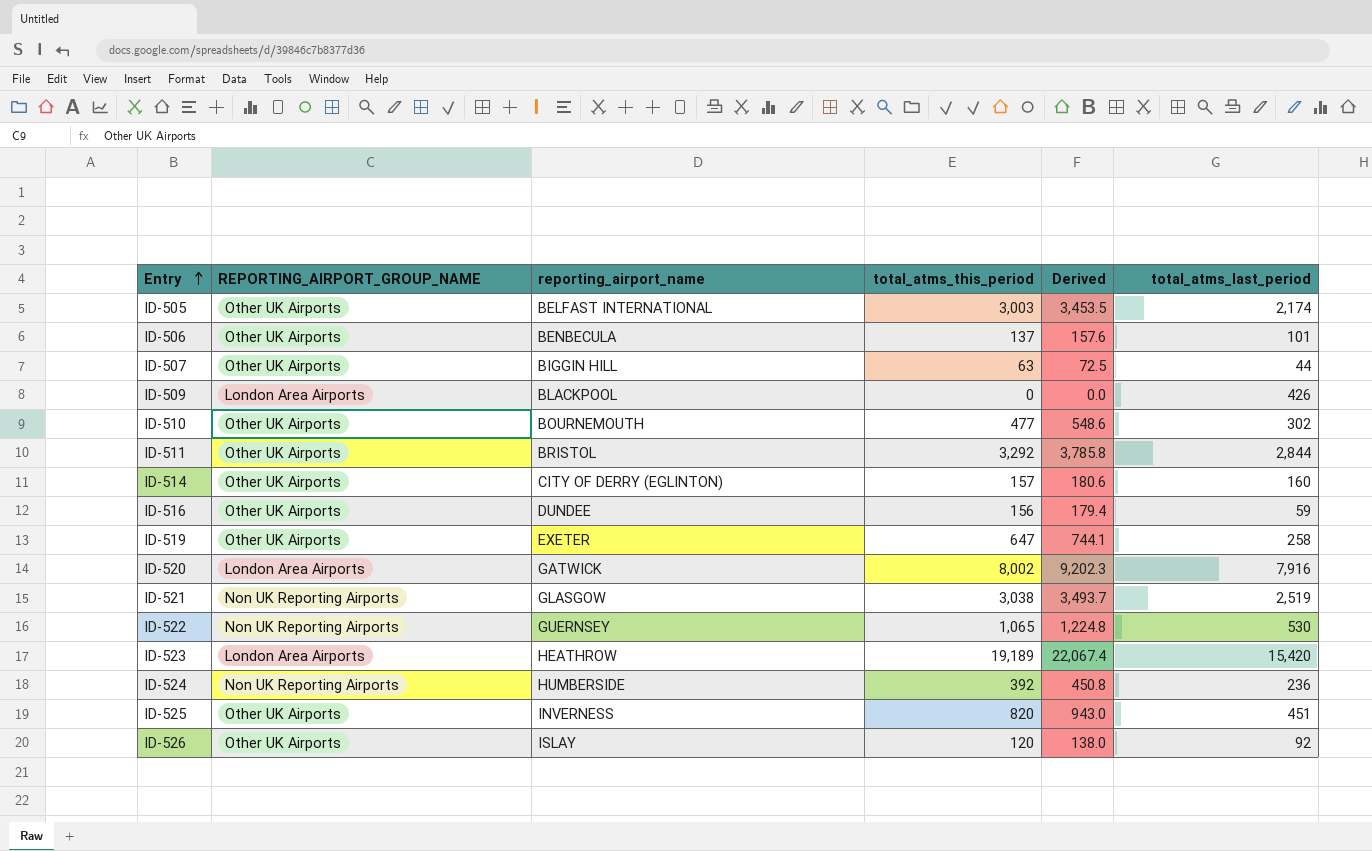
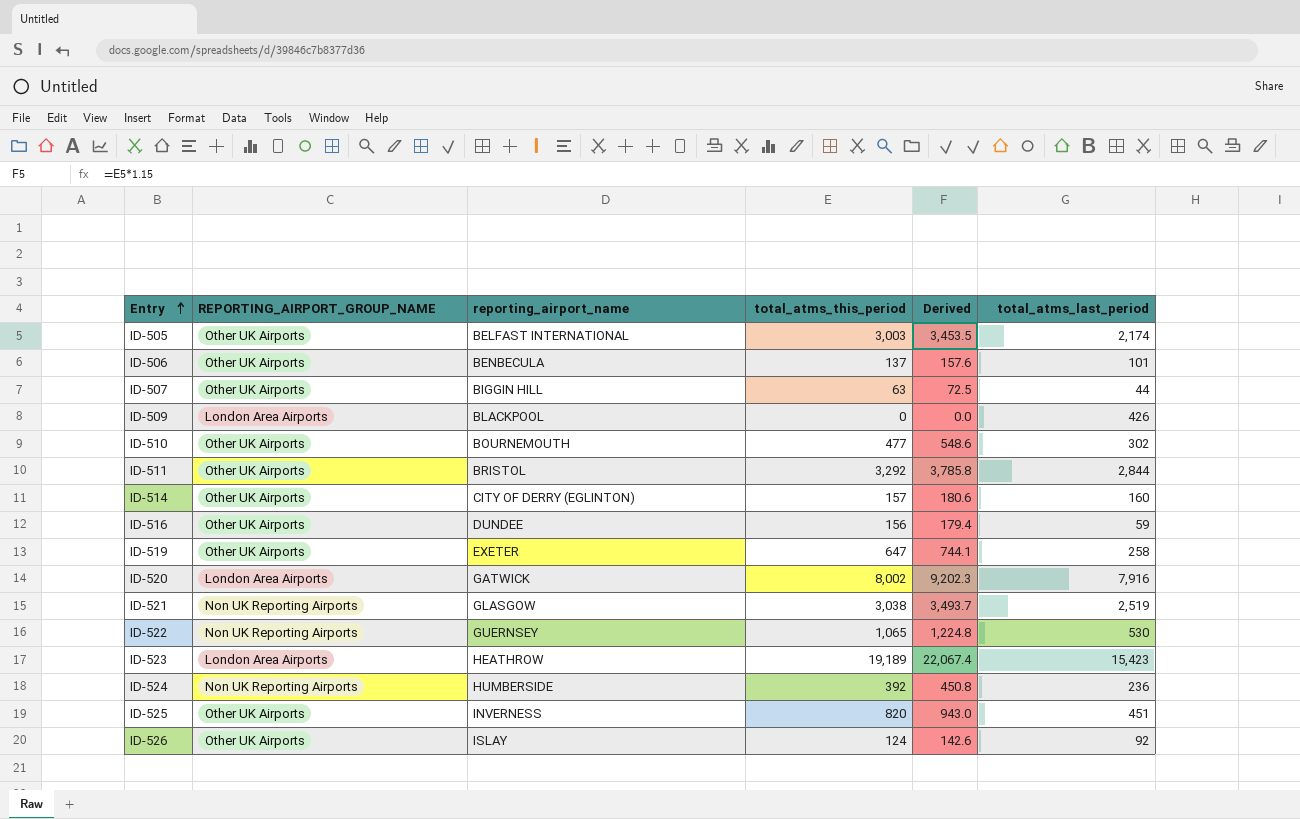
ID-523 | total_atms_last_period: 15,420 -> 15,423
ID-526 | total_atms_this_period: 120 -> 124
ID-526 | Derived: 138.0 -> 142.6

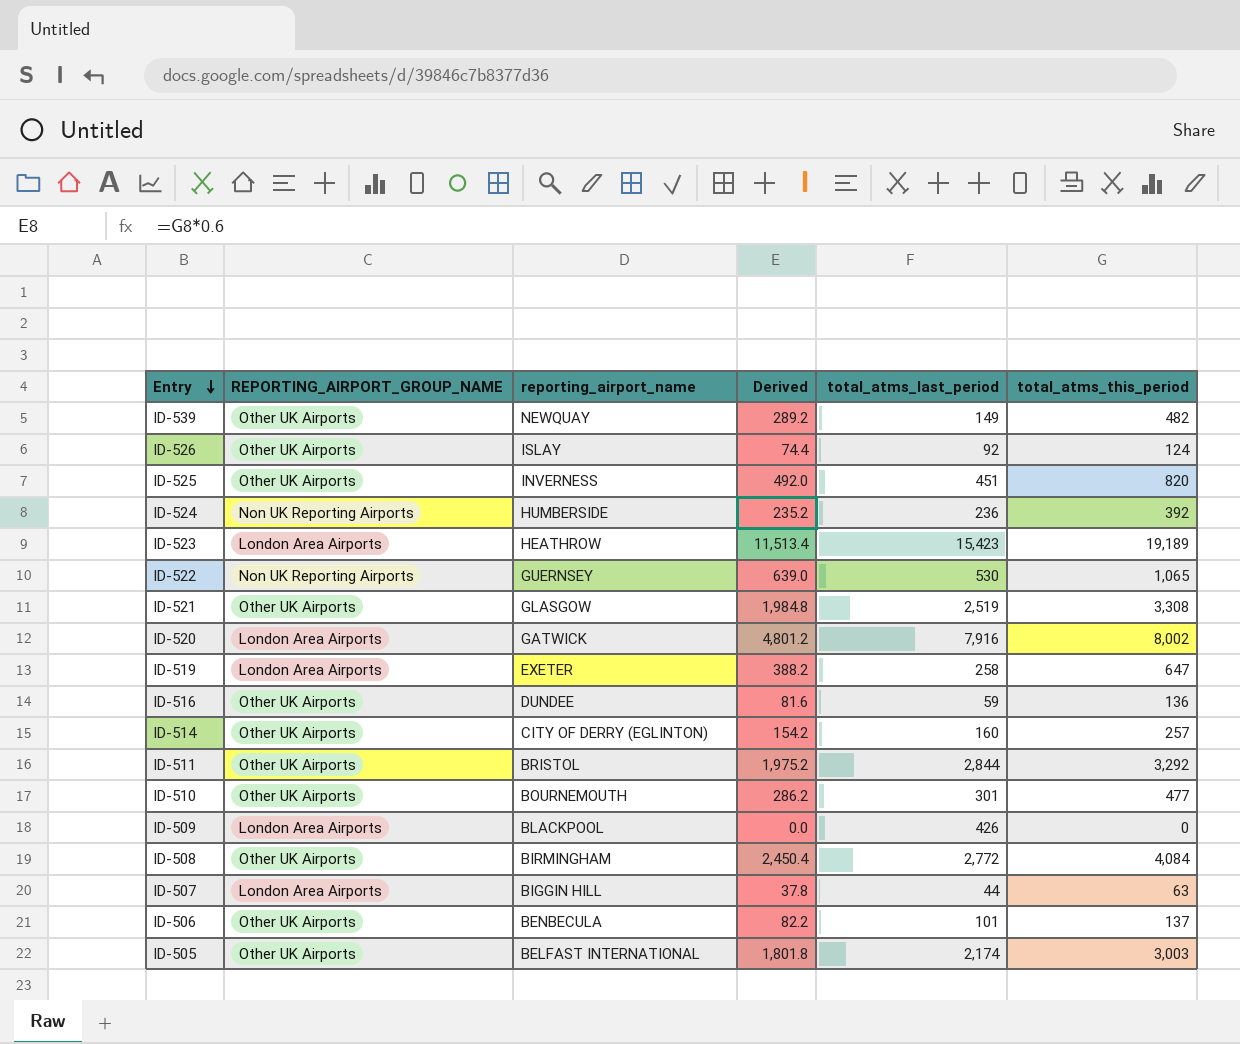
row order: Entry ascending -> Entry descending
column Derived | formula: [total_atms_this_period] * 1.15 -> [total_atms_this_period] * 0.6
column total_atms_this_period | position: 4 -> 6
row ID-539: none -> Other UK Airports | NEWQUAY | 289.2 | 149 | 482
ID-521 | REPORTING_AIRPORT_GROUP_NAME: Non UK Reporting Airports -> Other UK Airports
ID-521 | total_atms_this_period: 3,038 -> 3,308
ID-519 | REPORTING_AIRPORT_GROUP_NAME: Other UK Airports -> London Area Airports
ID-516 | total_atms_this_period: 156 -> 136
ID-514 | total_atms_this_period: 157 -> 257
ID-510 | total_atms_last_period: 302 -> 301
row ID-508: none -> Other UK Airports | BIRMINGHAM | 2,450.4 | 2,772 | 4,084
ID-507 | REPORTING_AIRPORT_GROUP_NAME: Other UK Airports -> London Area Airports

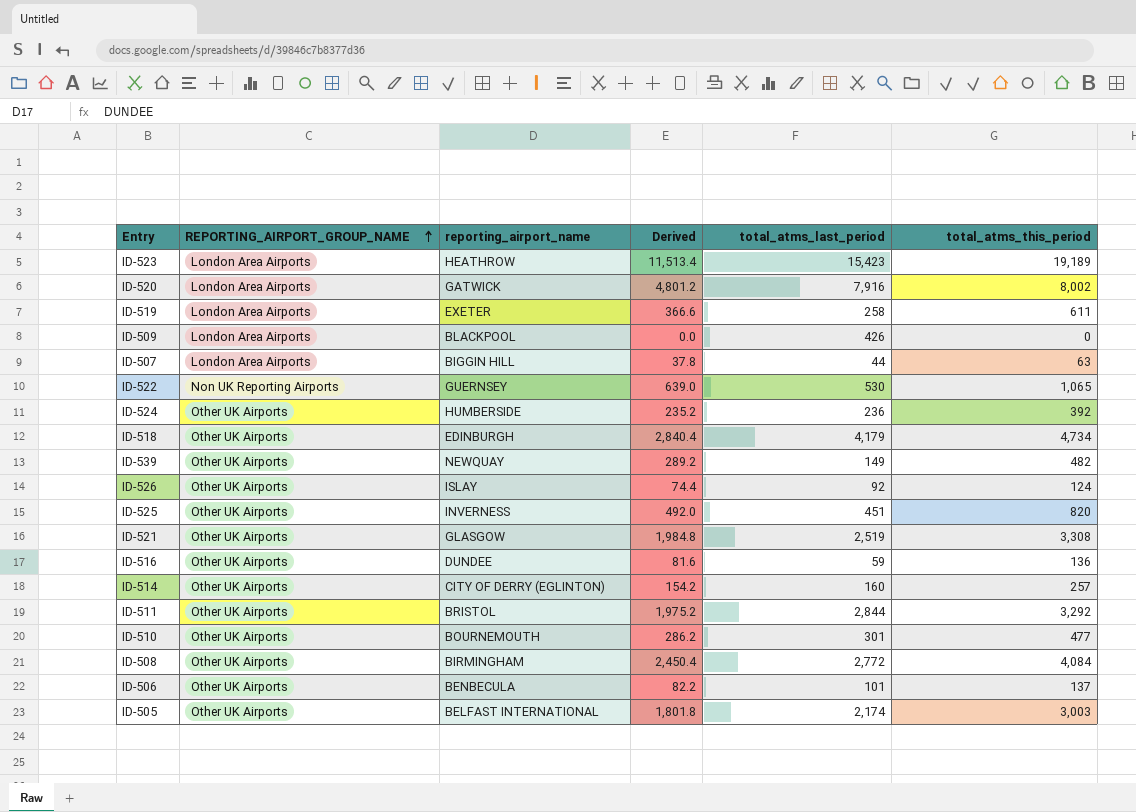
row order: Entry descending -> REPORTING_AIRPORT_GROUP_NAME ascending
ID-519 | Derived: 388.2 -> 366.6
ID-519 | total_atms_this_period: 647 -> 611
ID-524 | REPORTING_AIRPORT_GROUP_NAME: Non UK Reporting Airports -> Other UK Airports
row ID-518: none -> Other UK Airports | EDINBURGH | 2,840.4 | 4,179 | 4,734

